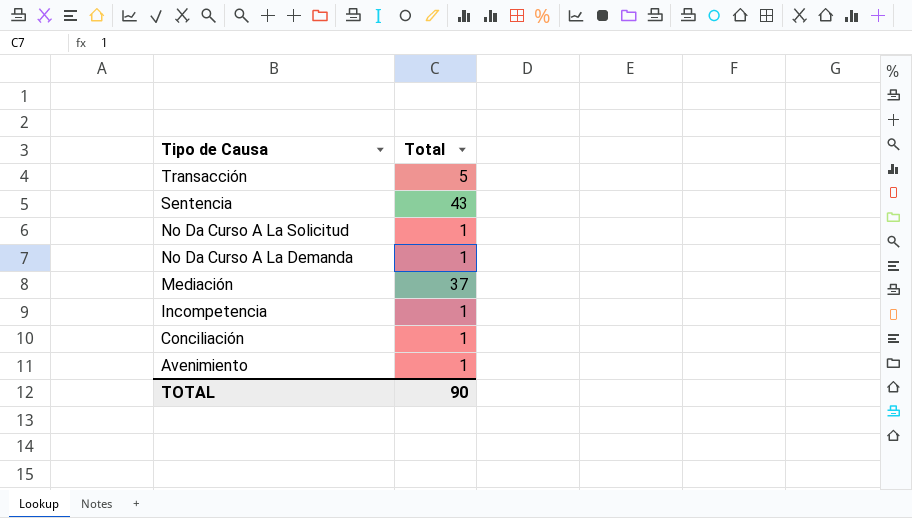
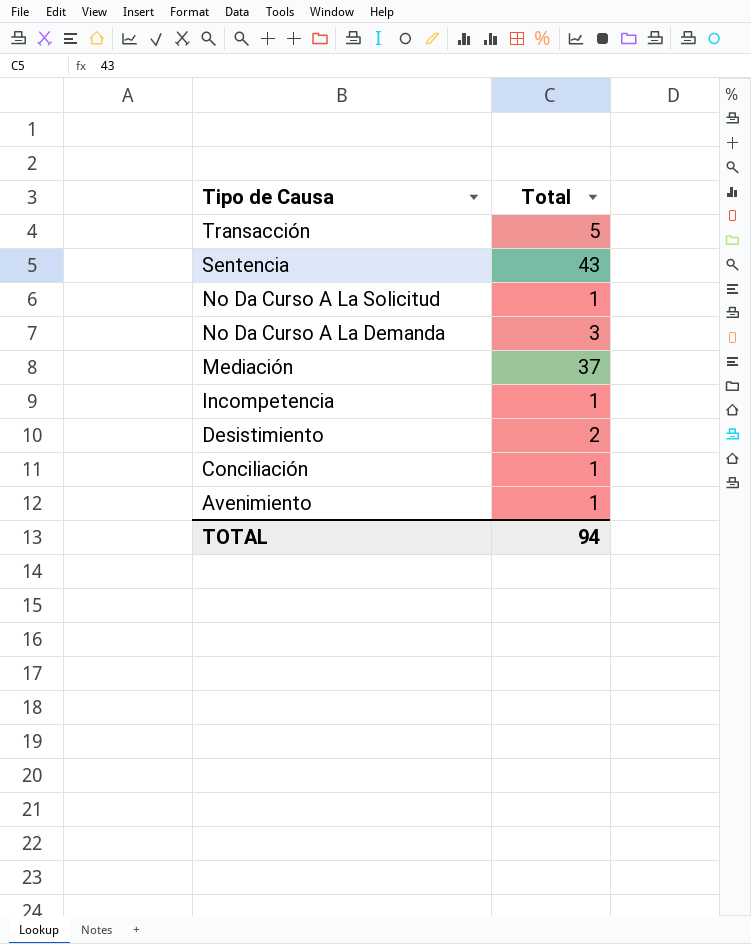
No Da Curso A La Demanda | Total: 1 -> 3
row Desistimiento: none -> 2
TOTAL | Total: 90 -> 94

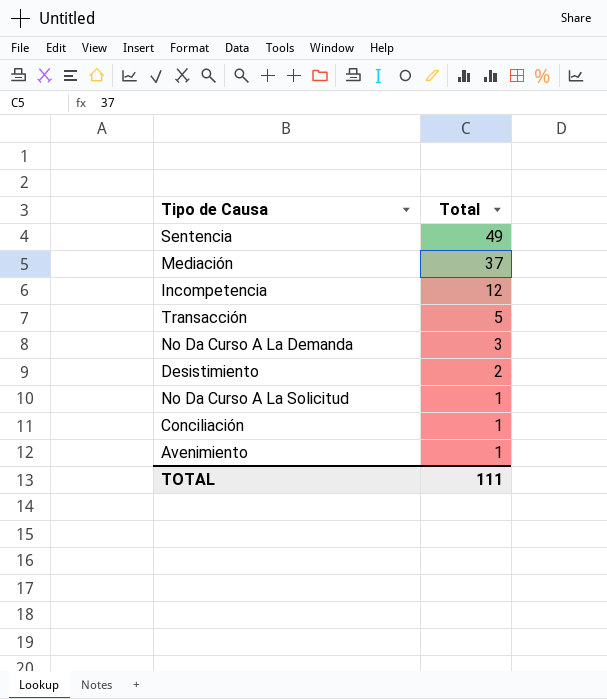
row order: Tipo de Causa descending -> Total descending
Sentencia | Total: 43 -> 49
Incompetencia | Total: 1 -> 12
TOTAL | Total: 94 -> 111

